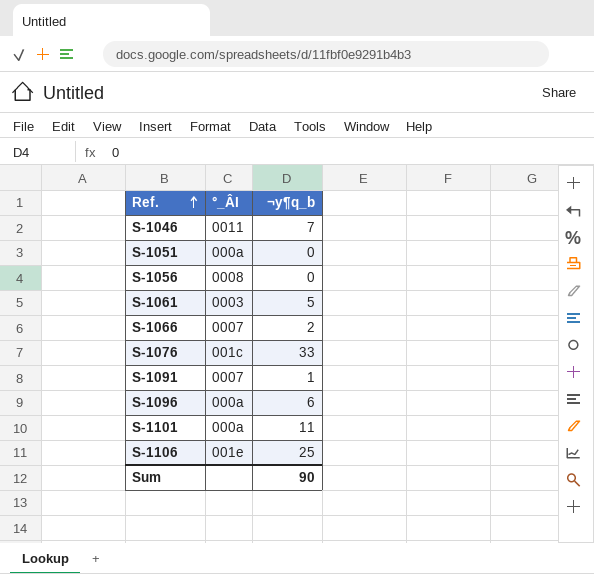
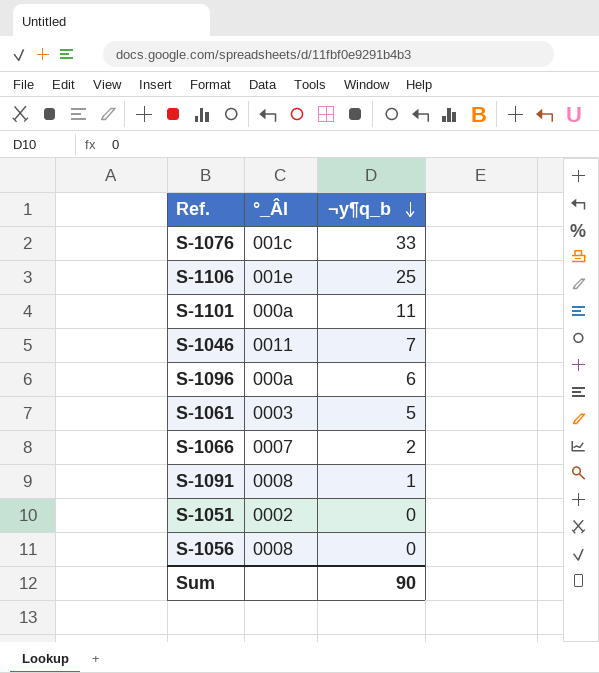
row order: Ref. ascending -> ¬y¶q_b descending
S-1091 | °_ÂI: 0007 -> 0008
S-1051 | °_ÂI: 000a -> 0002

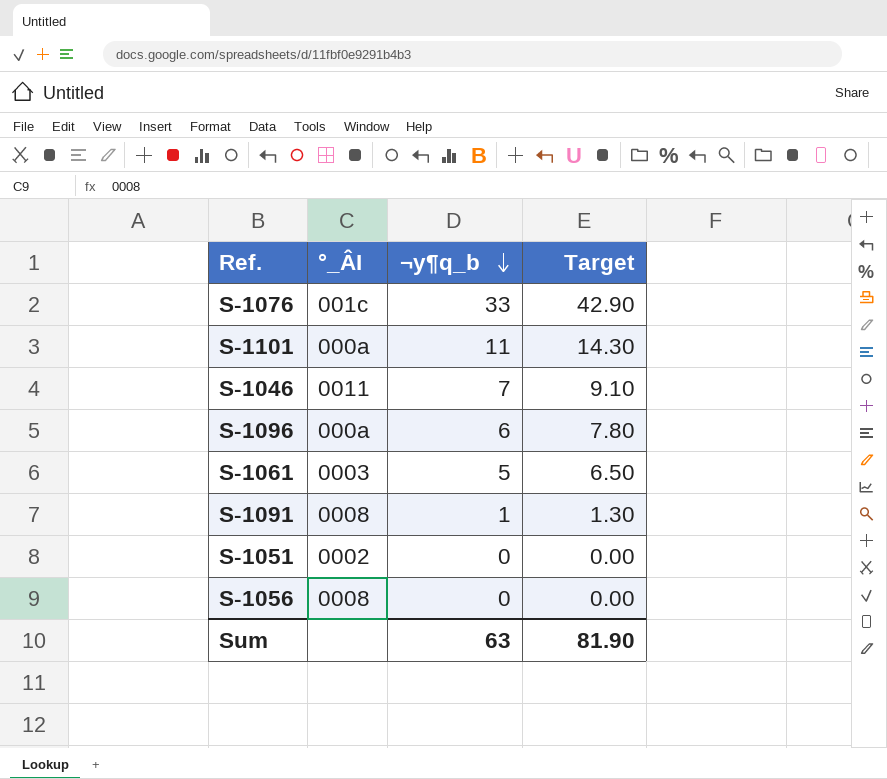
column Target | formula: none -> [¬y¶q_b] * 1.3
row S-1106: 001e | 25 -> none
row S-1066: 0007 | 2 -> none
Sum | ¬y¶q_b: 90 -> 63

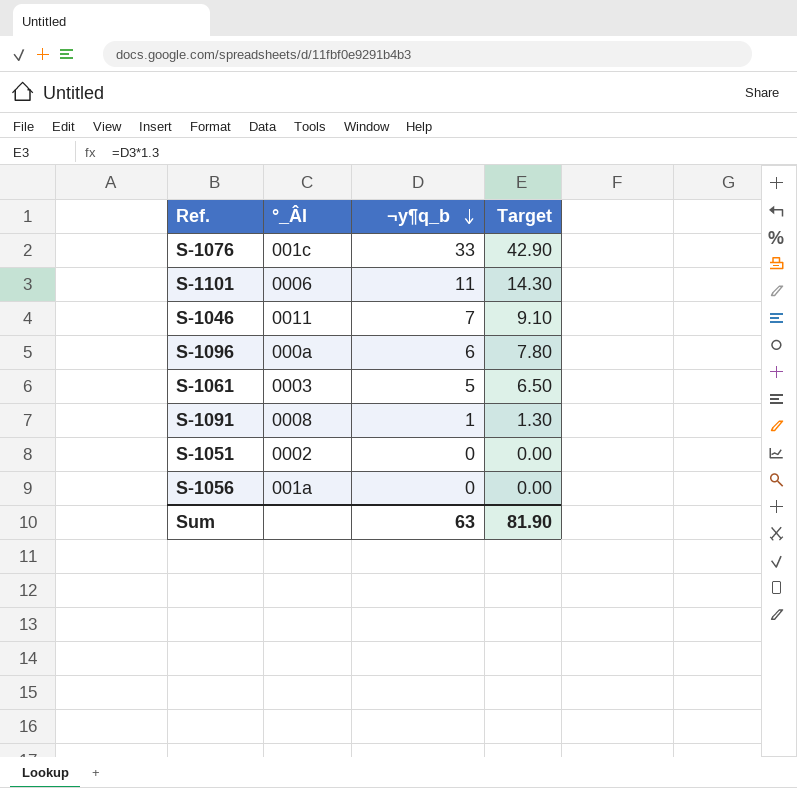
S-1101 | °_ÂI: 000a -> 0006
S-1056 | °_ÂI: 0008 -> 001a

